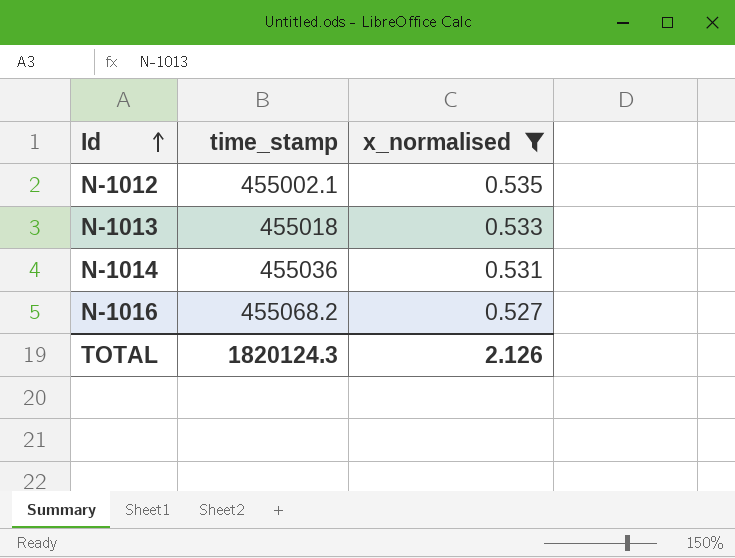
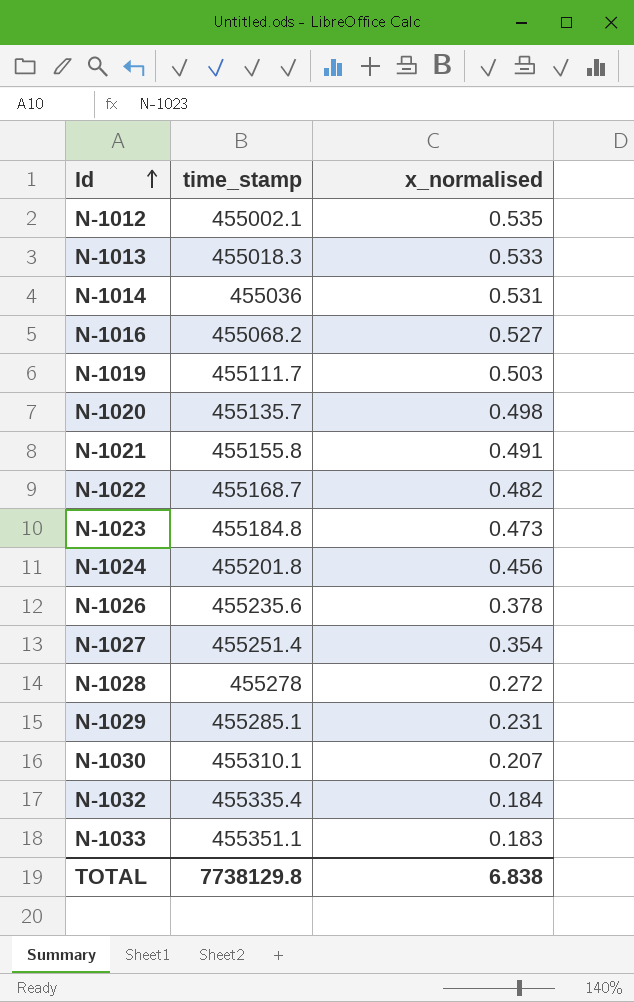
filter: x_normalised >= 0.527 -> none
N-1013 | time_stamp: 455018 -> 455018.3
TOTAL | time_stamp: 1820124.3 -> 7738129.8
TOTAL | x_normalised: 2.126 -> 6.838

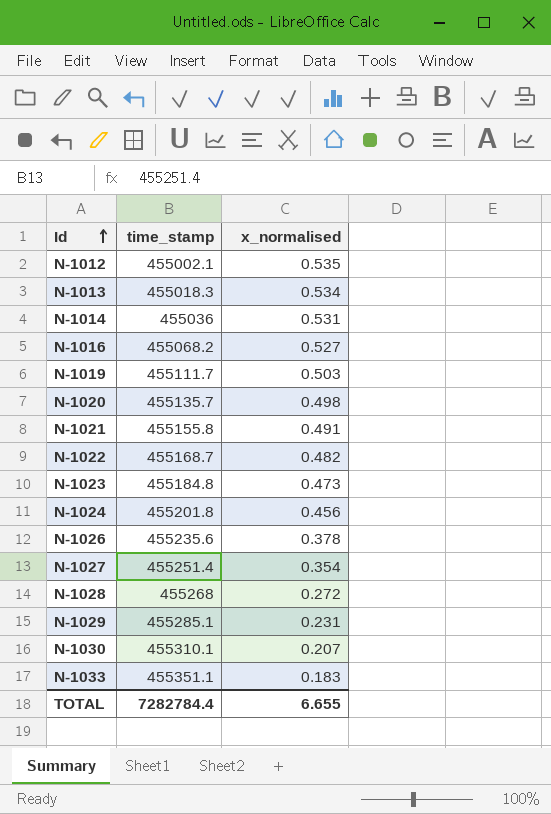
row N-1032: 455335.4 | 0.184 -> none
N-1013 | x_normalised: 0.533 -> 0.534
N-1028 | time_stamp: 455278 -> 455268
TOTAL | time_stamp: 7738129.8 -> 7282784.4
TOTAL | x_normalised: 6.838 -> 6.655

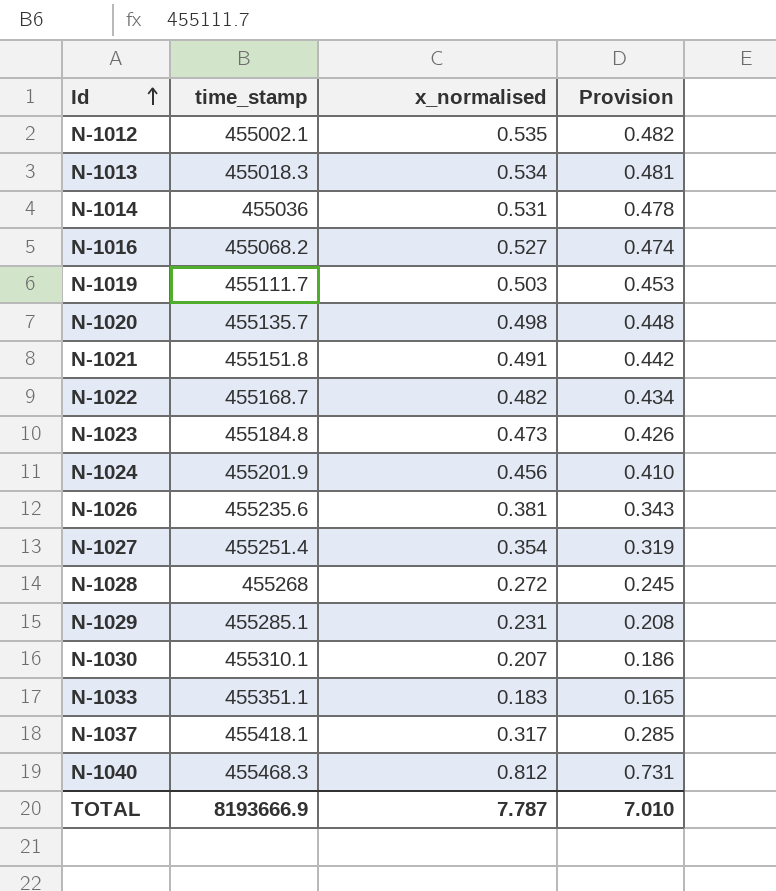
column Provision | formula: none -> [x_normalised] * 0.9
N-1021 | time_stamp: 455155.8 -> 455151.8
N-1024 | time_stamp: 455201.8 -> 455201.9
N-1026 | x_normalised: 0.378 -> 0.381
row N-1037: none -> 455418.1 | 0.317 | 0.285
row N-1040: none -> 455468.3 | 0.812 | 0.731
TOTAL | time_stamp: 7282784.4 -> 8193666.9
TOTAL | x_normalised: 6.655 -> 7.787

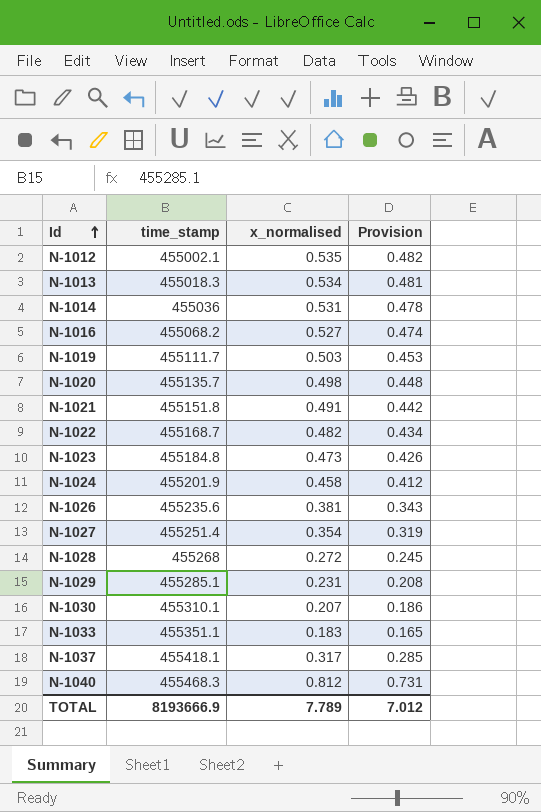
N-1024 | x_normalised: 0.456 -> 0.458
N-1024 | Provision: 0.410 -> 0.412
TOTAL | x_normalised: 7.787 -> 7.789
TOTAL | Provision: 7.010 -> 7.012

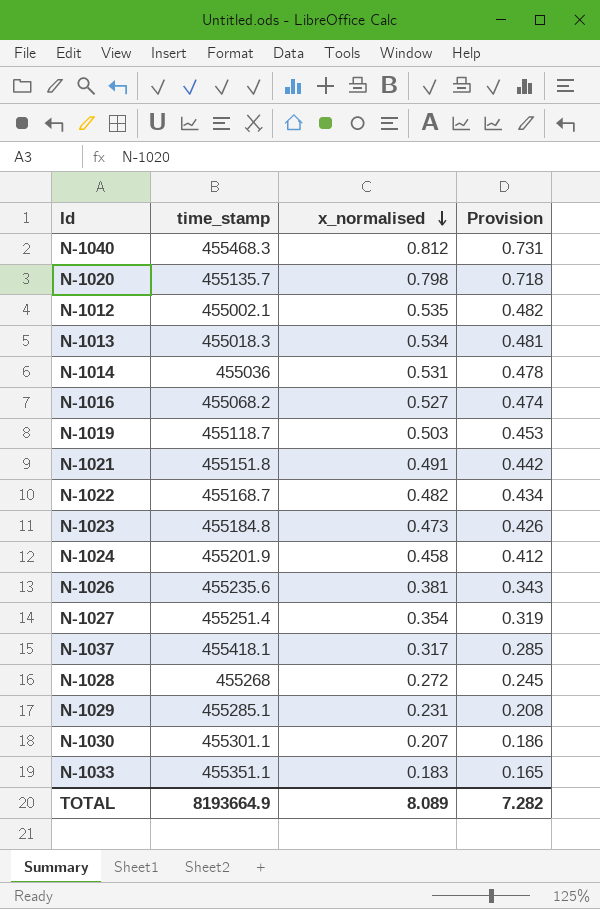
row order: Id ascending -> x_normalised descending
N-1020 | x_normalised: 0.498 -> 0.798
N-1020 | Provision: 0.448 -> 0.718
N-1019 | time_stamp: 455111.7 -> 455118.7
N-1030 | time_stamp: 455310.1 -> 455301.1
TOTAL | time_stamp: 8193666.9 -> 8193664.9
TOTAL | x_normalised: 7.789 -> 8.089
TOTAL | Provision: 7.012 -> 7.282

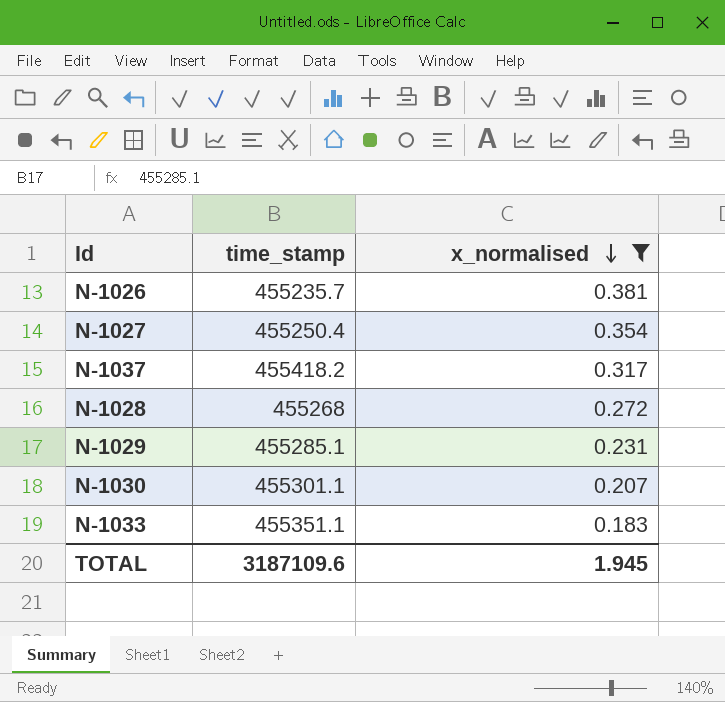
filter: none -> x_normalised <= 0.381
column Provision | formula: [x_normalised] * 0.9 -> none
N-1026 | time_stamp: 455235.6 -> 455235.7
N-1027 | time_stamp: 455251.4 -> 455250.4
N-1037 | time_stamp: 455418.1 -> 455418.2
TOTAL | time_stamp: 8193664.9 -> 3187109.6
TOTAL | x_normalised: 8.089 -> 1.945

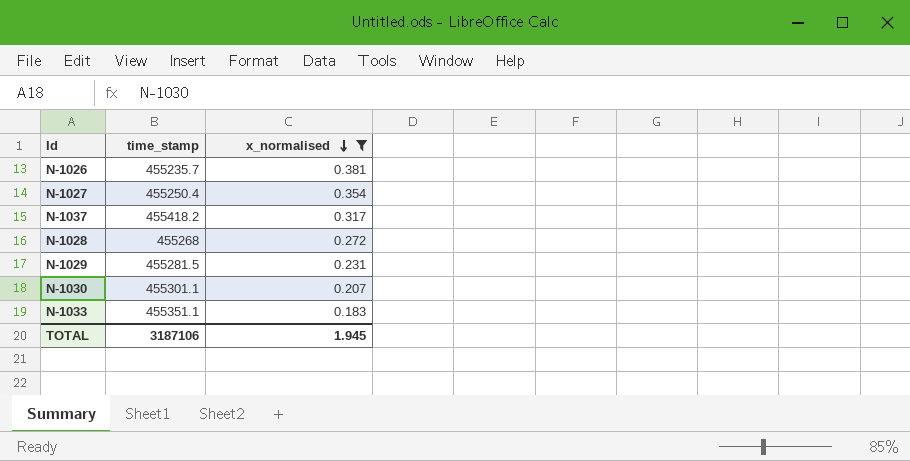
N-1029 | time_stamp: 455285.1 -> 455281.5
TOTAL | time_stamp: 3187109.6 -> 3187106

